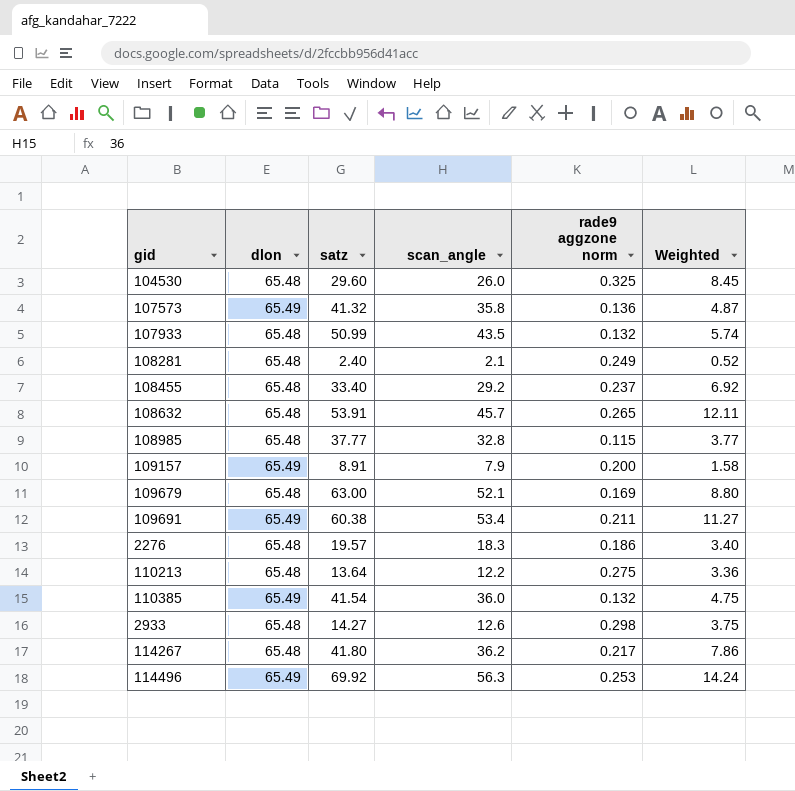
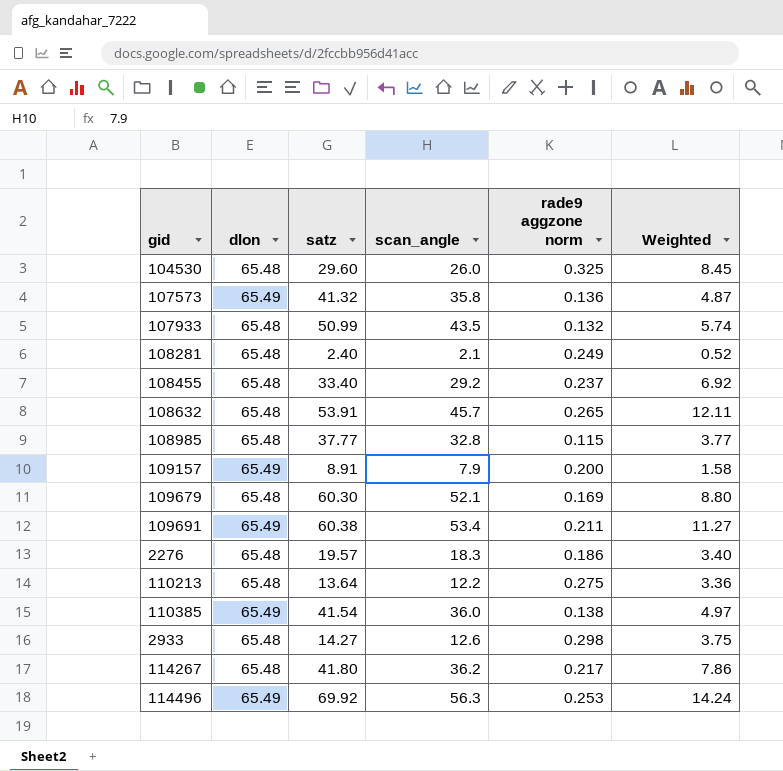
109679 | satz: 63.00 -> 60.30
110385 | rade9 aggzone norm: 0.132 -> 0.138
110385 | Weighted: 4.75 -> 4.97

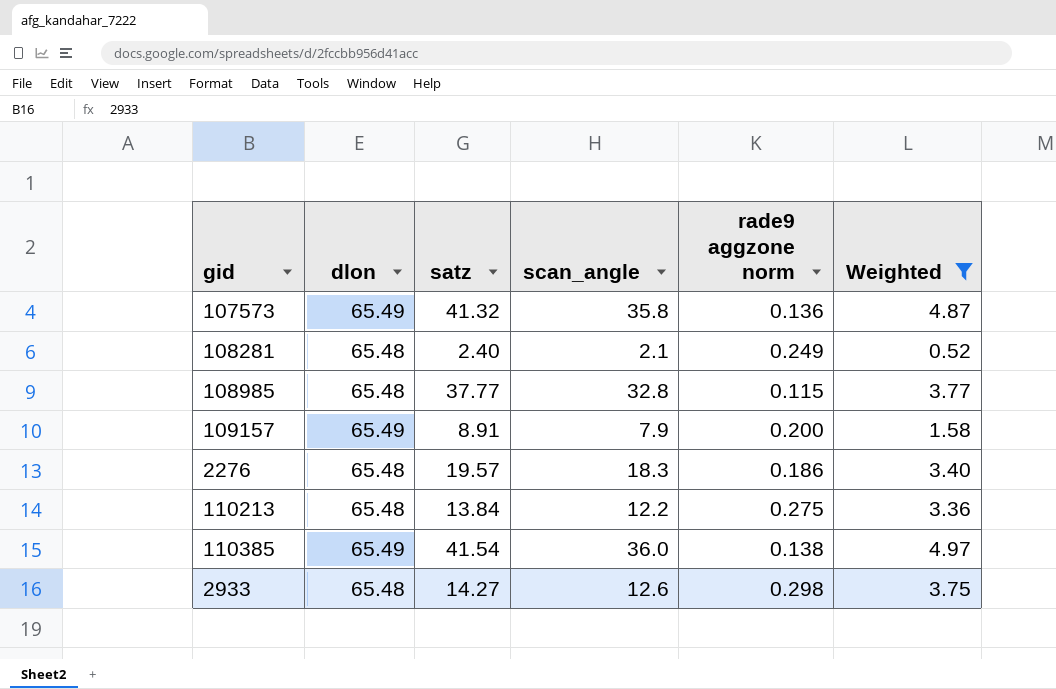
filter: none -> Weighted <= 4.97
110213 | satz: 13.64 -> 13.84

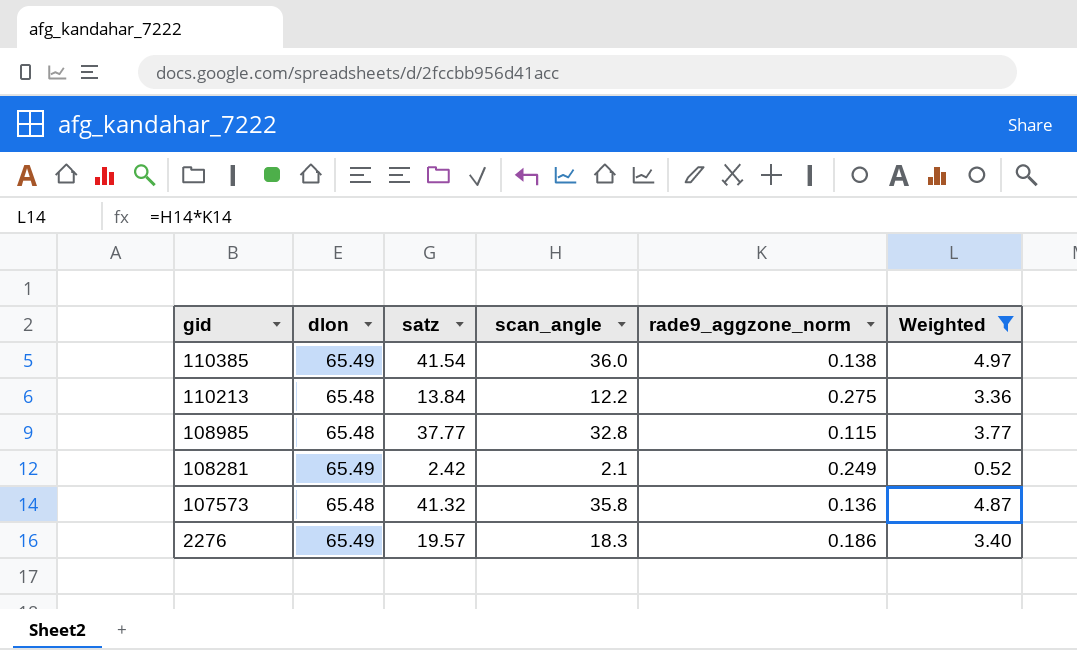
row order: none -> gid descending
column name: rade9 aggzone norm -> rade9_aggzone_norm
row 109157: 65.49 | 8.91 | 7.9 | 0.200 | 1.58 -> none
row 2933: 65.48 | 14.27 | 12.6 | 0.298 | 3.75 -> none
108281 | dlon: 65.48 -> 65.49
108281 | satz: 2.40 -> 2.42
107573 | dlon: 65.49 -> 65.48
2276 | dlon: 65.48 -> 65.49

